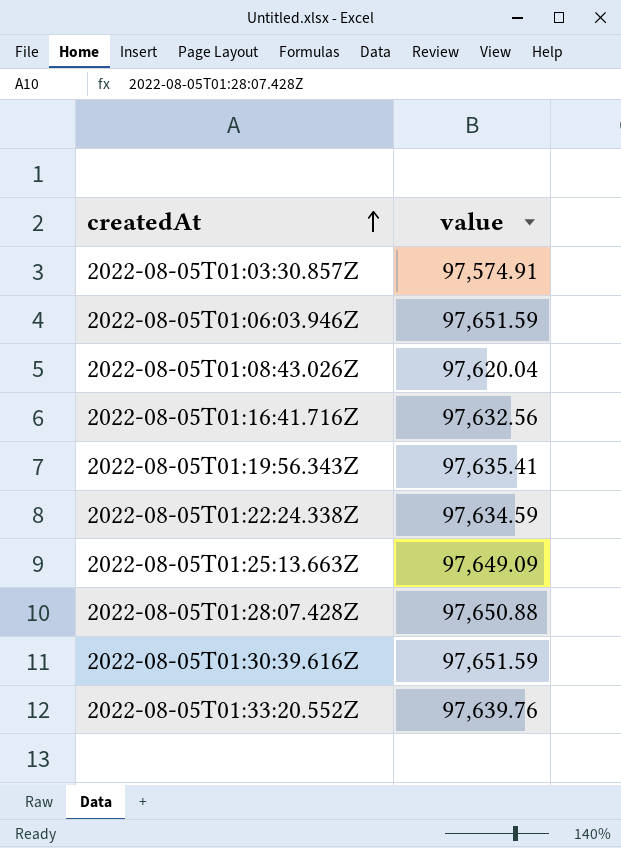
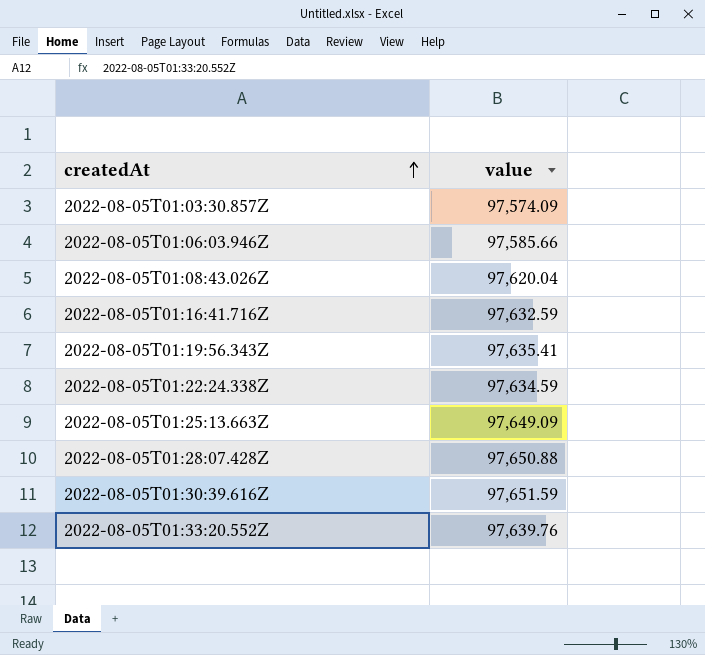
2022-08-05T01:03:30.857Z | value: 97,574.91 -> 97,574.09
2022-08-05T01:06:03.946Z | value: 97,651.59 -> 97,585.66
2022-08-05T01:16:41.716Z | value: 97,632.56 -> 97,632.59

